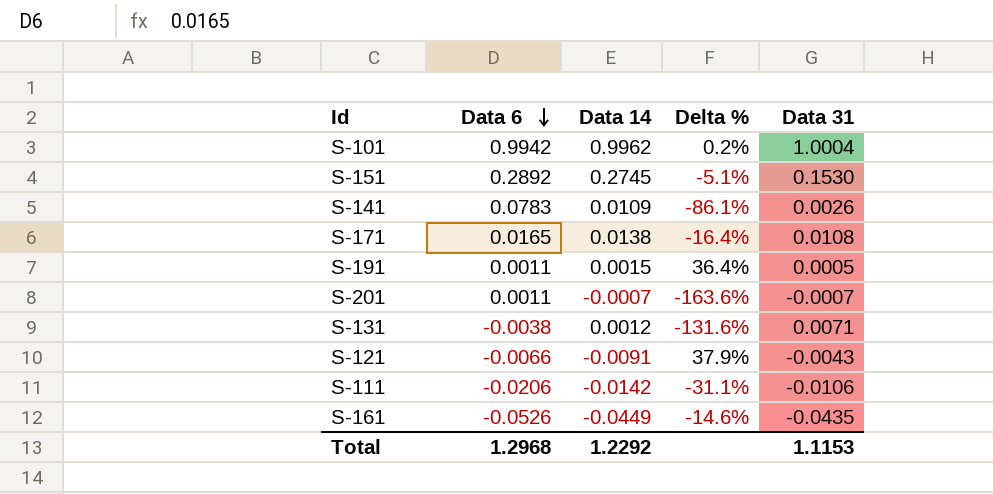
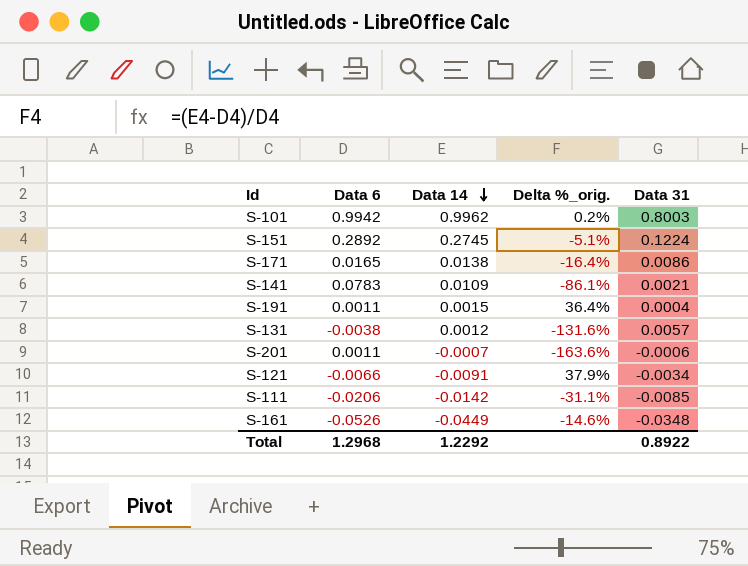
row order: Data 6 descending -> Data 14 descending
column name: Delta % -> Delta %_orig.
S-101 | Data 31: 1.0004 -> 0.8003
S-151 | Data 31: 0.1530 -> 0.1224
S-171 | Data 31: 0.0108 -> 0.0086
S-141 | Data 31: 0.0026 -> 0.0021
S-191 | Data 31: 0.0005 -> 0.0004
S-131 | Data 31: 0.0071 -> 0.0057
S-201 | Data 31: -0.0007 -> -0.0006
S-121 | Data 31: -0.0043 -> -0.0034
S-111 | Data 31: -0.0106 -> -0.0085
S-161 | Data 31: -0.0435 -> -0.0348
Total | Data 31: 1.1153 -> 0.8922

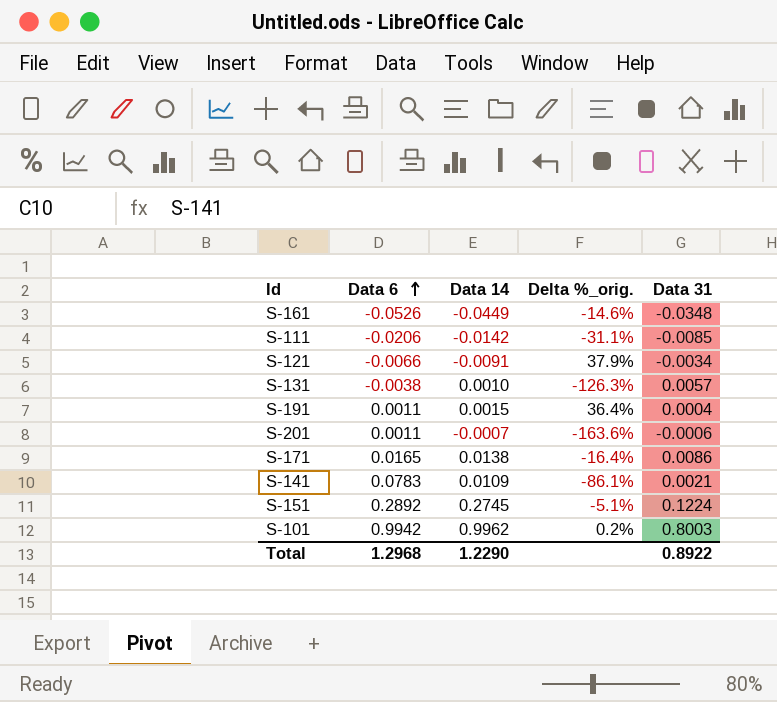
row order: Data 14 descending -> Data 6 ascending
S-131 | Data 14: 0.0012 -> 0.0010
S-131 | Delta %_orig.: -131.6% -> -126.3%
Total | Data 14: 1.2292 -> 1.2290

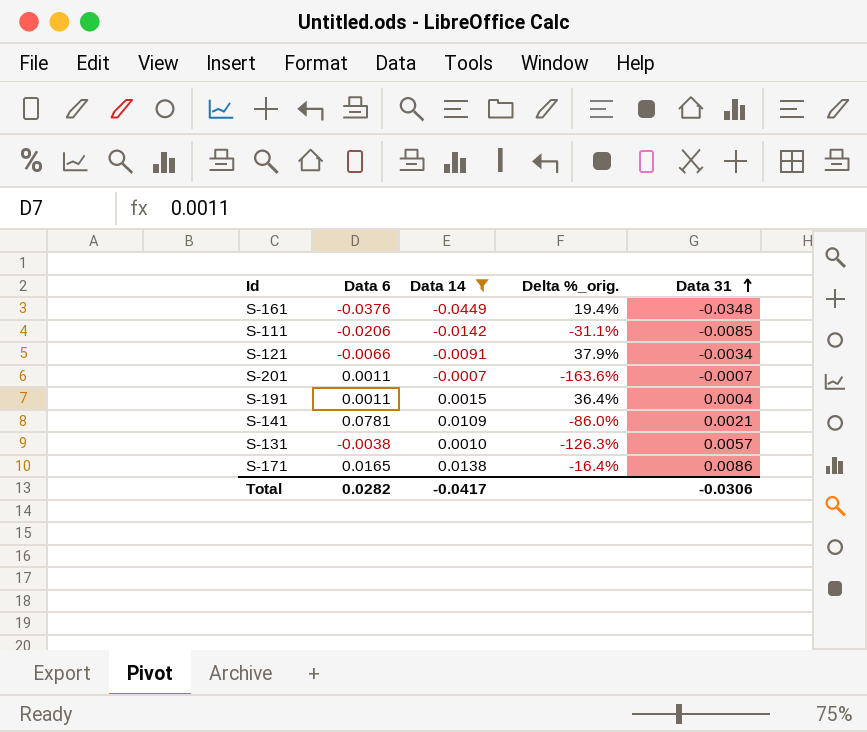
filter: none -> Data 14 <= 0.0138
row order: Data 6 ascending -> Data 31 ascending
S-161 | Data 6: -0.0526 -> -0.0376
S-161 | Delta %_orig.: -14.6% -> 19.4%
S-201 | Data 31: -0.0006 -> -0.0007
S-141 | Data 6: 0.0783 -> 0.0781
S-141 | Delta %_orig.: -86.1% -> -86.0%
Total | Data 6: 1.2968 -> 0.0282
Total | Data 14: 1.2290 -> -0.0417
Total | Data 31: 0.8922 -> -0.0306

